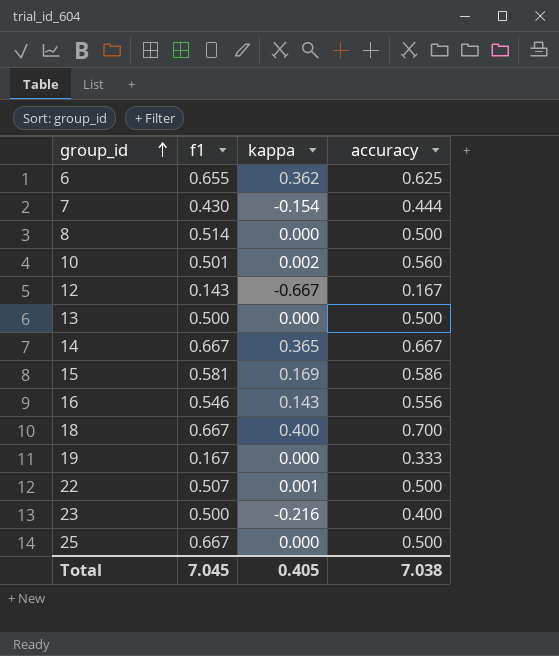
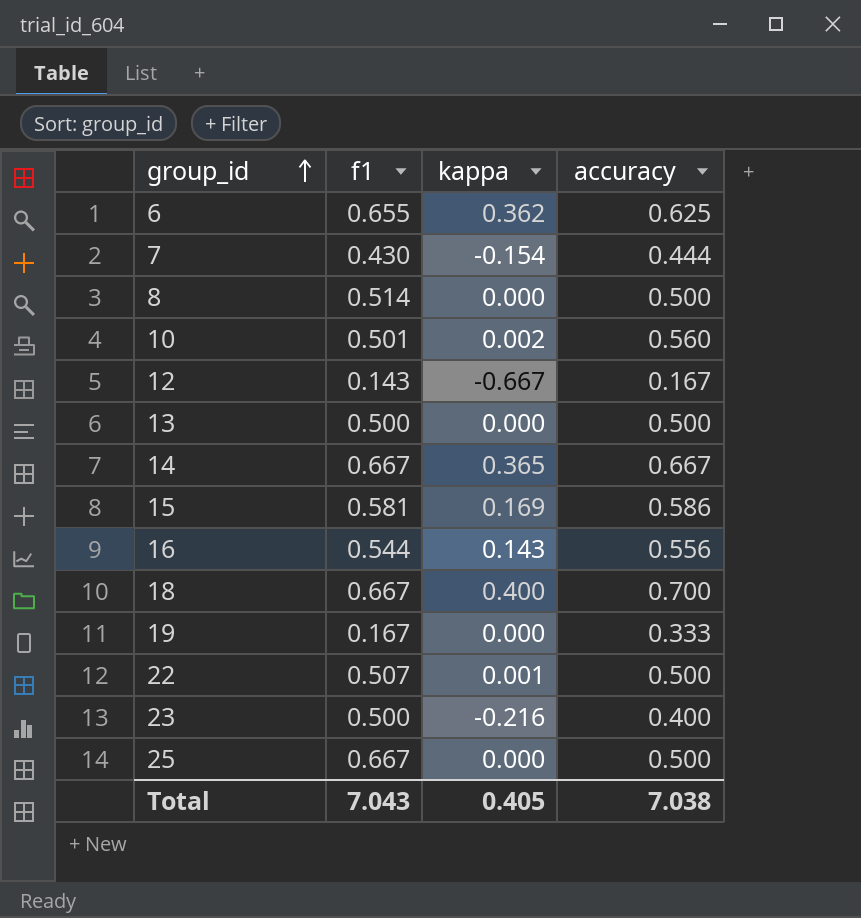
16 | f1: 0.546 -> 0.544
Total | f1: 7.045 -> 7.043

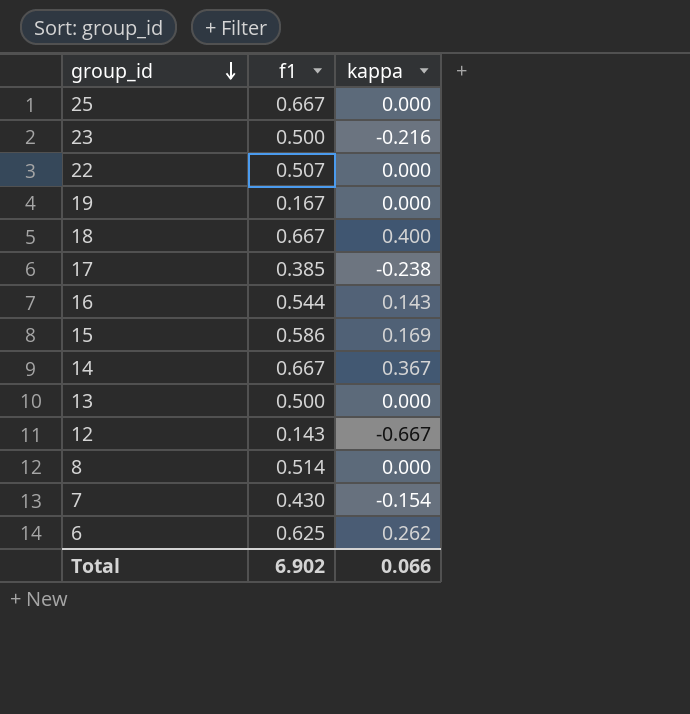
row order: group_id ascending -> group_id descending
column accuracy | position: 4 -> none
row 10: 0.501 | 0.002 | 0.560 -> none
22 | kappa: 0.001 -> 0.000
row 17: none -> 0.385 | -0.238
15 | f1: 0.581 -> 0.586
14 | kappa: 0.365 -> 0.367
6 | f1: 0.655 -> 0.625
6 | kappa: 0.362 -> 0.262
Total | f1: 7.043 -> 6.902
Total | kappa: 0.405 -> 0.066

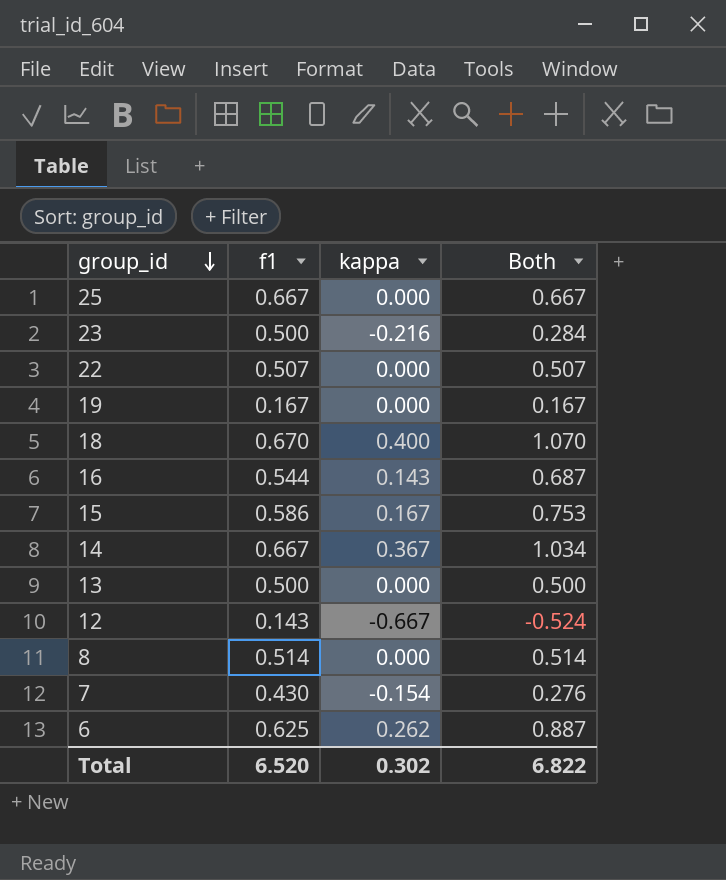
column Both | formula: none -> [f1] + [kappa]
row 17: 0.385 | -0.238 -> none
18 | f1: 0.667 -> 0.670
15 | kappa: 0.169 -> 0.167
Total | f1: 6.902 -> 6.520
Total | kappa: 0.066 -> 0.302

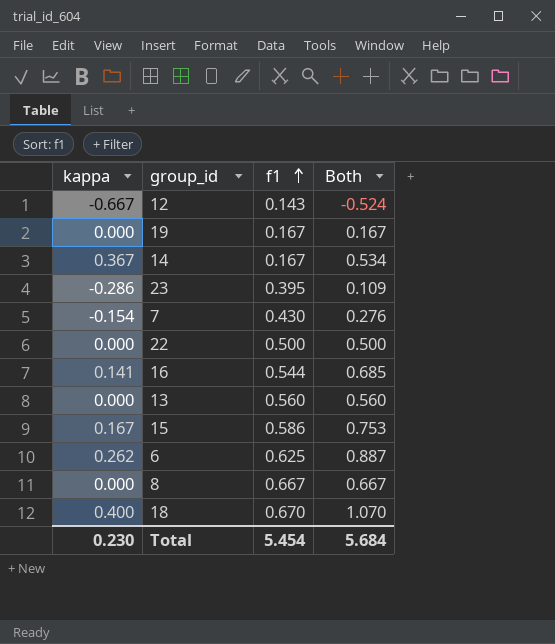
row order: group_id descending -> f1 ascending
column kappa | position: 3 -> 1
row 25: 0.667 | 0.000 | 0.667 -> none
14 | f1: 0.667 -> 0.167
14 | Both: 1.034 -> 0.534
23 | kappa: -0.216 -> -0.286
23 | f1: 0.500 -> 0.395
23 | Both: 0.284 -> 0.109
22 | f1: 0.507 -> 0.500
22 | Both: 0.507 -> 0.500
16 | kappa: 0.143 -> 0.141
16 | Both: 0.687 -> 0.685
13 | f1: 0.500 -> 0.560
13 | Both: 0.500 -> 0.560
8 | f1: 0.514 -> 0.667
8 | Both: 0.514 -> 0.667
Total | kappa: 0.302 -> 0.230
Total | f1: 6.520 -> 5.454
Total | Both: 6.822 -> 5.684

